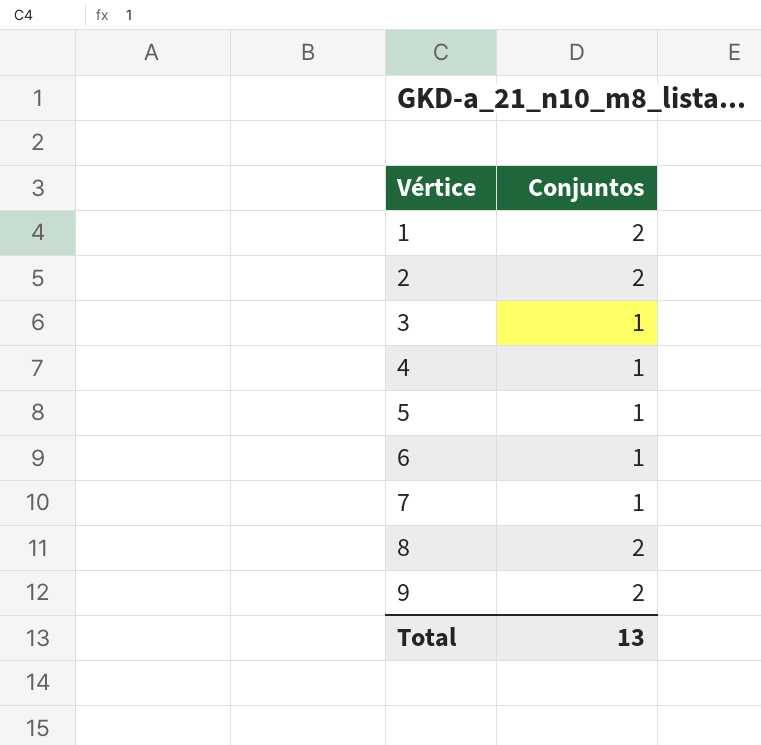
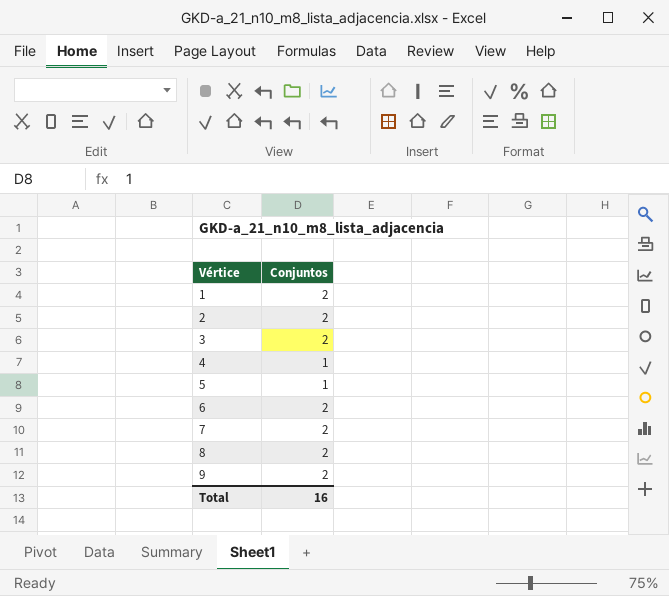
3 | Conjuntos: 1 -> 2
6 | Conjuntos: 1 -> 2
7 | Conjuntos: 1 -> 2
Total | Conjuntos: 13 -> 16

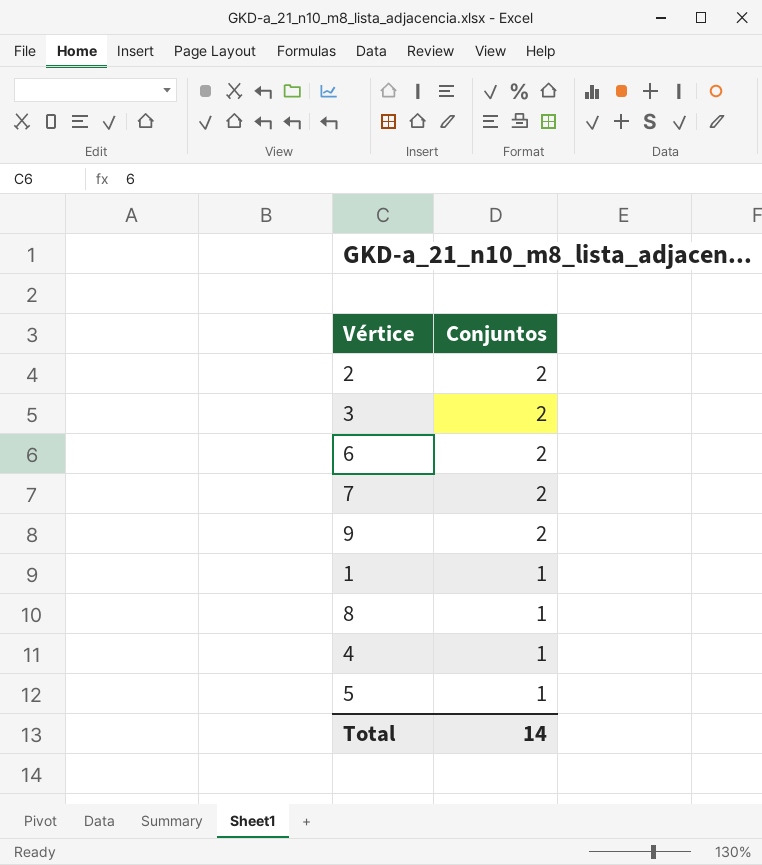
row order: Vértice ascending -> Conjuntos descending
1 | Conjuntos: 2 -> 1
8 | Conjuntos: 2 -> 1
Total | Conjuntos: 16 -> 14

